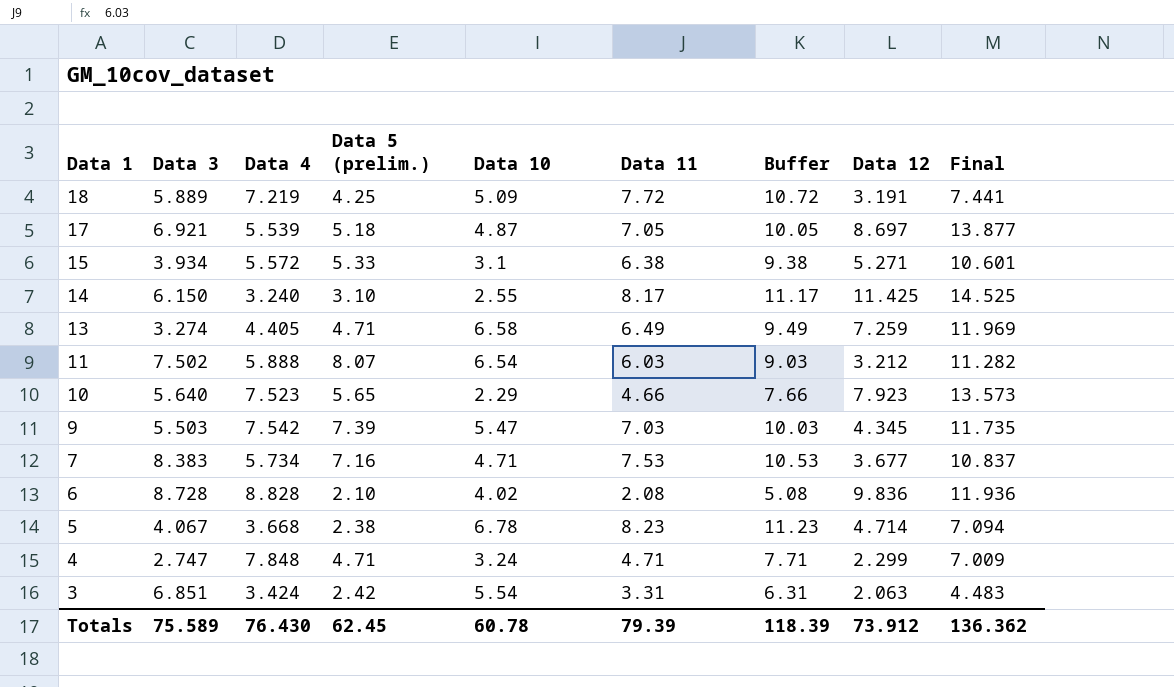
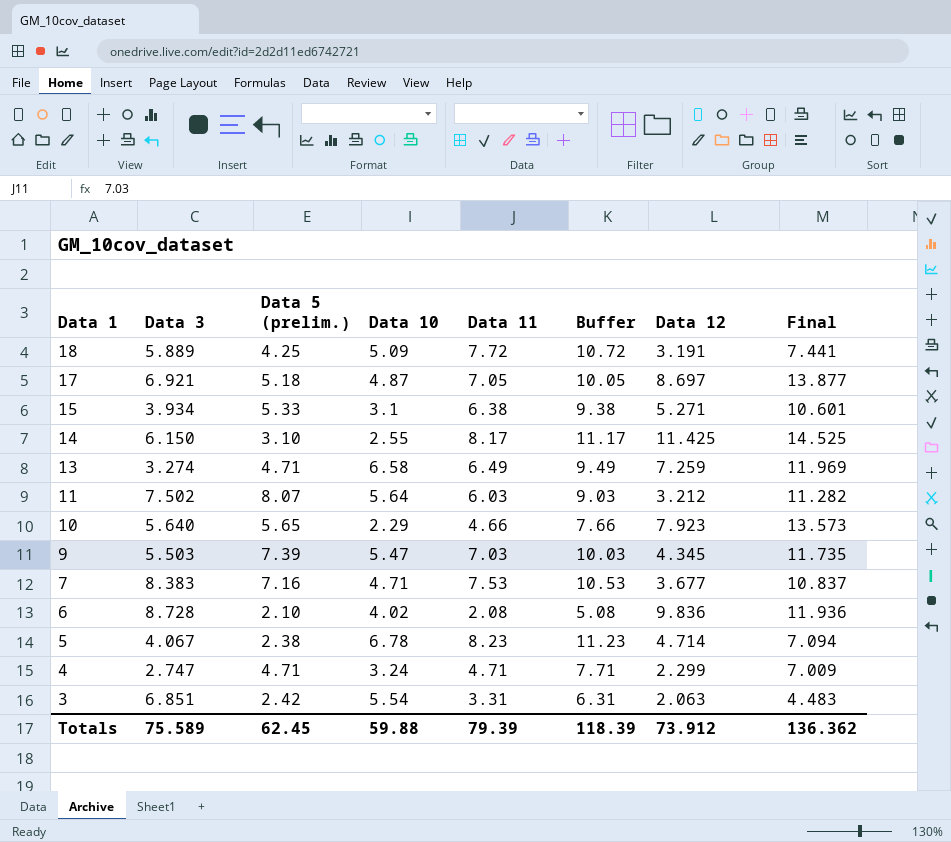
column Data 4 | position: 3 -> none
11 | Data 10: 6.54 -> 5.64
Totals | Data 10: 60.78 -> 59.88

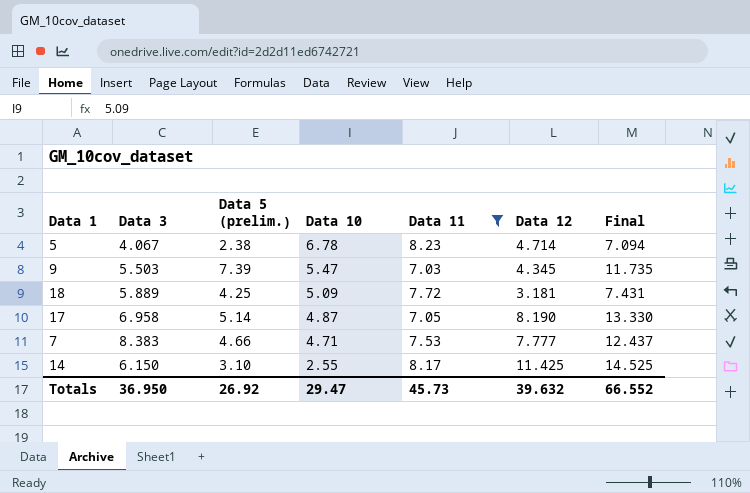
filter: none -> Data 11 >= 7.03
row order: Data 1 descending -> Data 10 descending
column Buffer | formula: [Data 11] + 3 -> none
18 | Data 12: 3.191 -> 3.181
18 | Final: 7.441 -> 7.431
17 | Data 3: 6.921 -> 6.958
17 | Data 5 (prelim.): 5.18 -> 5.14
17 | Data 12: 8.697 -> 8.190
17 | Final: 13.877 -> 13.330
7 | Data 5 (prelim.): 7.16 -> 4.66
7 | Data 12: 3.677 -> 7.777
7 | Final: 10.837 -> 12.437
Totals | Data 3: 75.589 -> 36.950
Totals | Data 5 (prelim.): 62.45 -> 26.92
Totals | Data 10: 59.88 -> 29.47
Totals | Data 11: 79.39 -> 45.73
Totals | Data 12: 73.912 -> 39.632
Totals | Final: 136.362 -> 66.552

